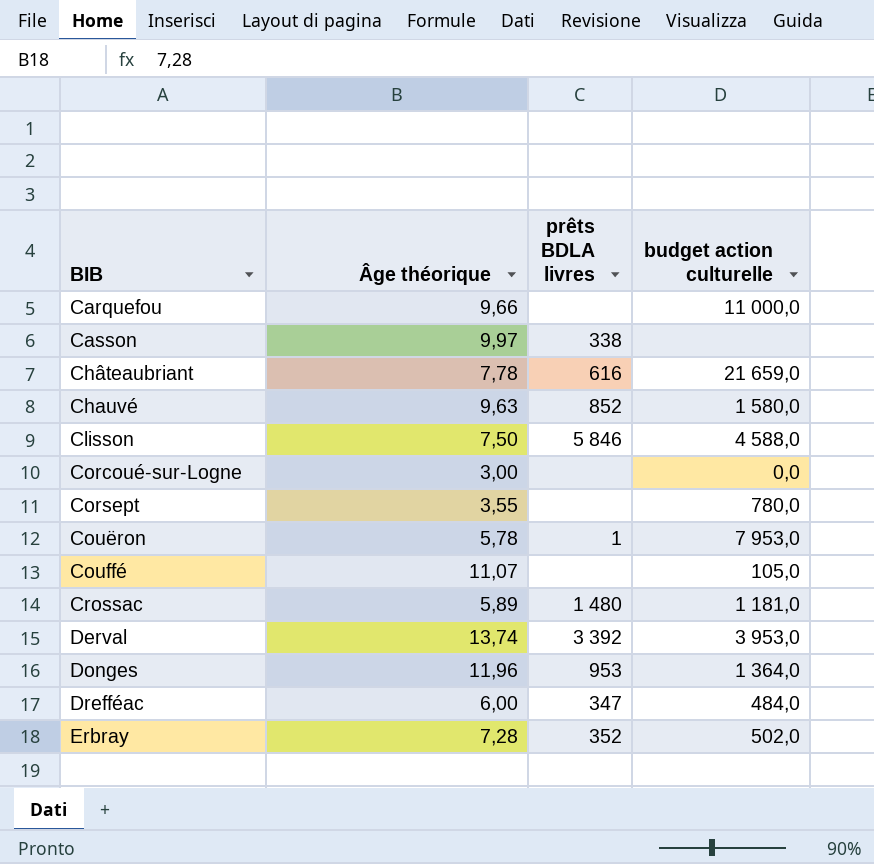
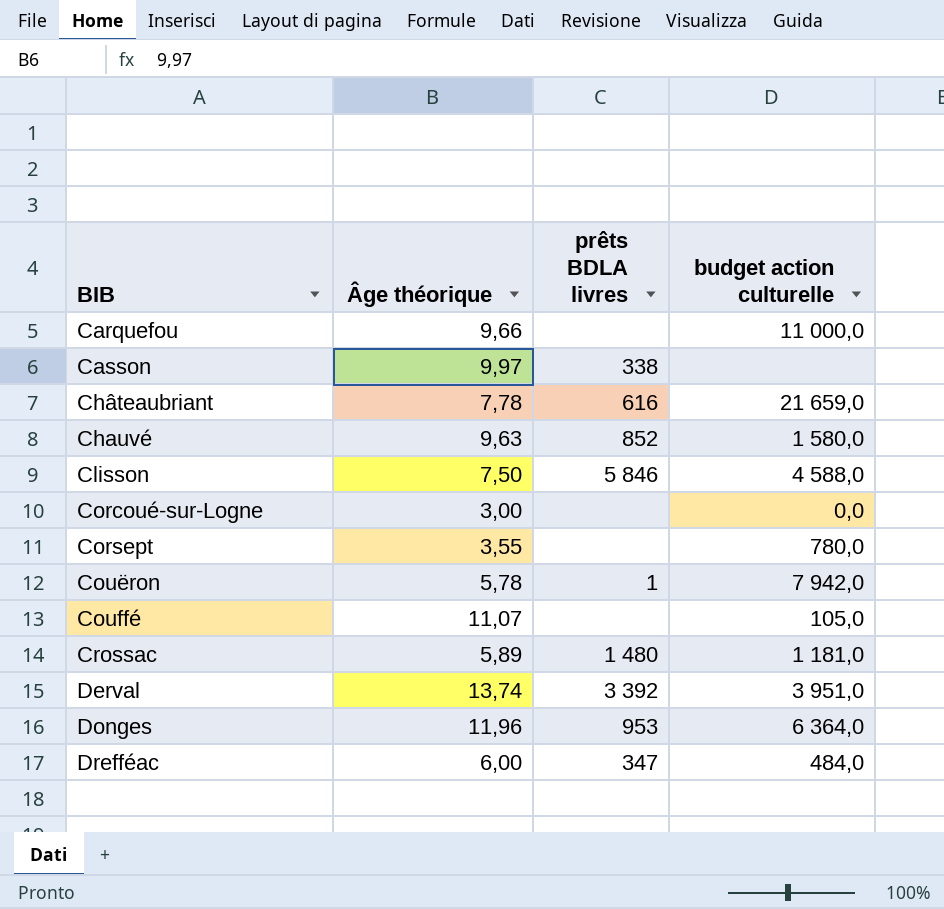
row Erbray: 7,28 | 352 | 502,0 -> none
Couëron | budget action culturelle: 7 953,0 -> 7 942,0
Derval | budget action culturelle: 3 953,0 -> 3 951,0
Donges | budget action culturelle: 1 364,0 -> 6 364,0

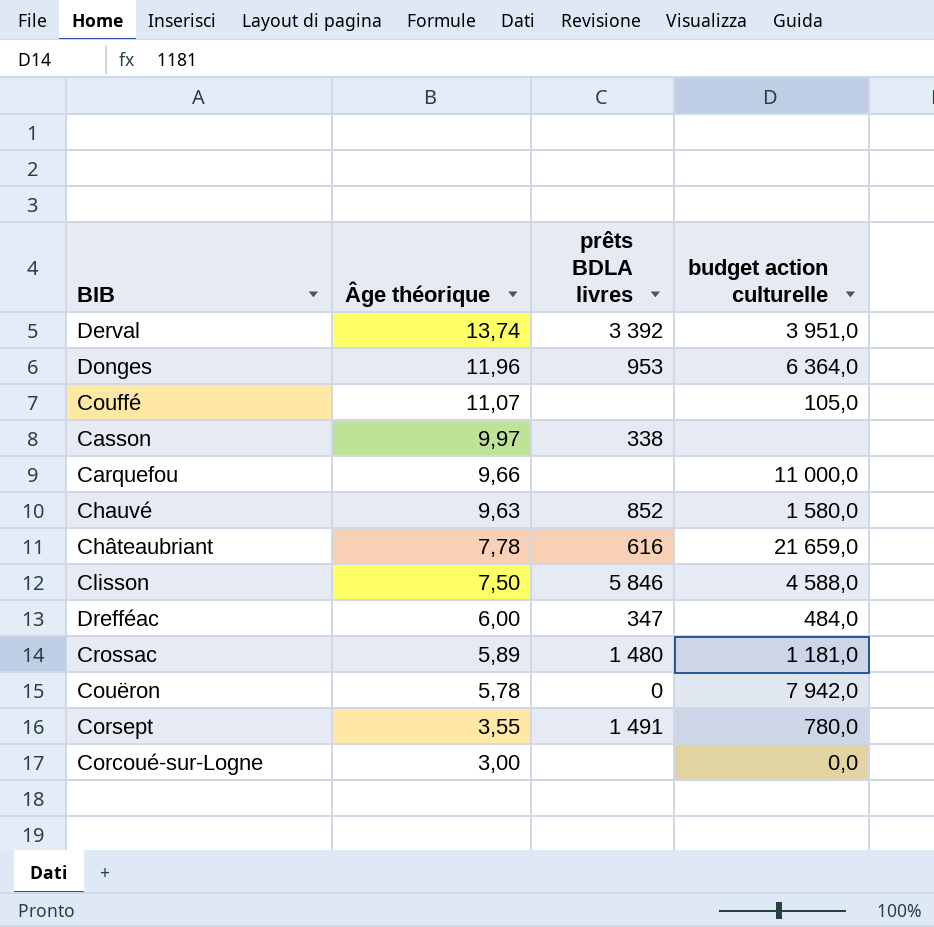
row order: BIB ascending -> Âge théorique descending
Couëron | prêts BDLA livres: 1 -> 0
Corsept | prêts BDLA livres: none -> 1 491

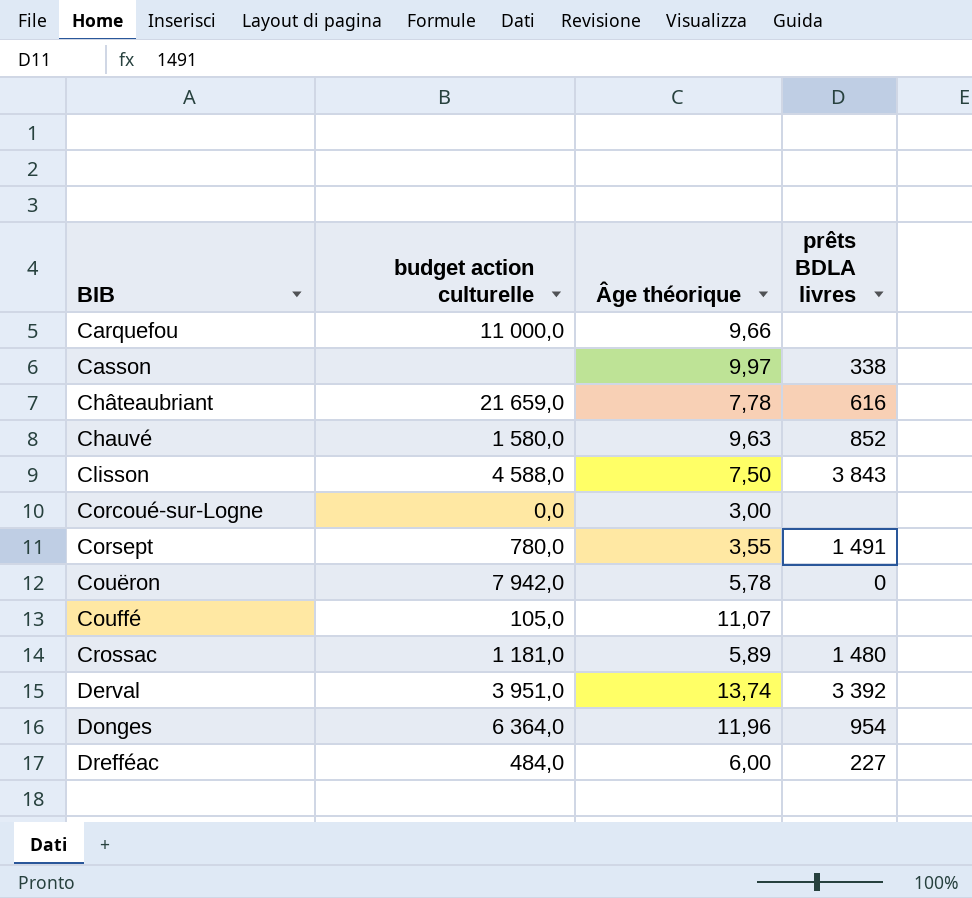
row order: Âge théorique descending -> BIB ascending
column budget action culturelle | position: 4 -> 2
Clisson | prêts BDLA livres: 5 846 -> 3 843
Donges | prêts BDLA livres: 953 -> 954
Drefféac | prêts BDLA livres: 347 -> 227

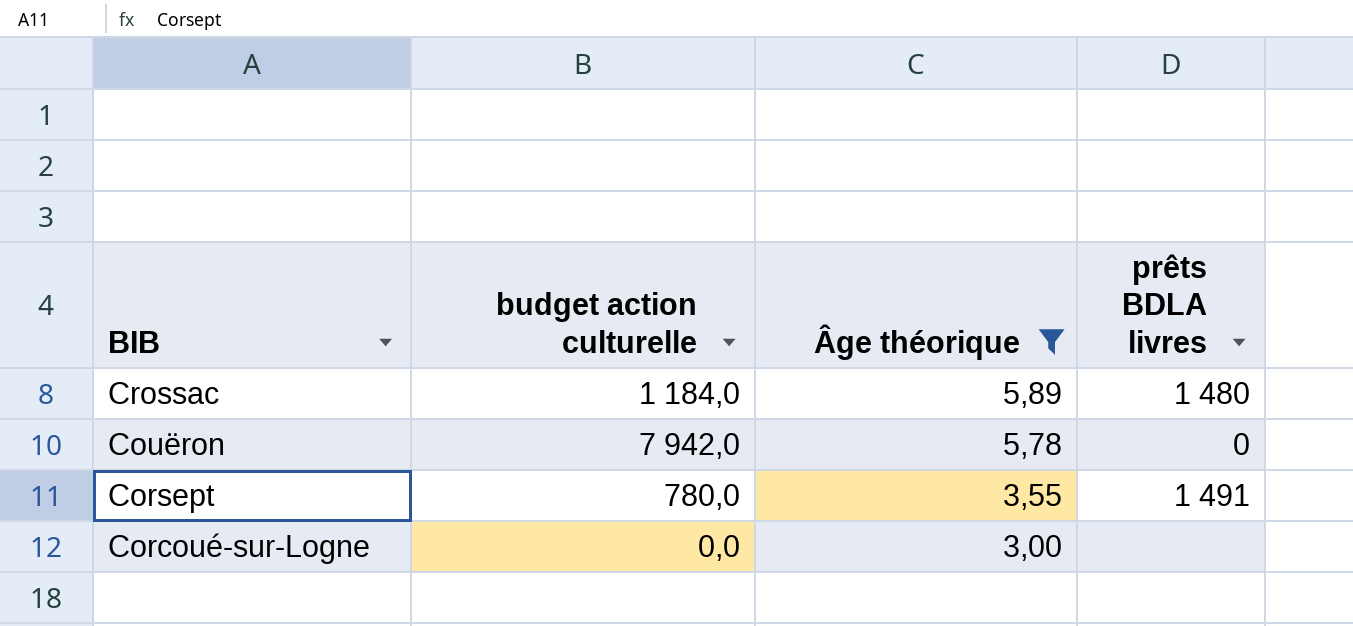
filter: none -> Âge théorique <= 5,89
row order: BIB ascending -> BIB descending
Crossac | budget action culturelle: 1 181,0 -> 1 184,0

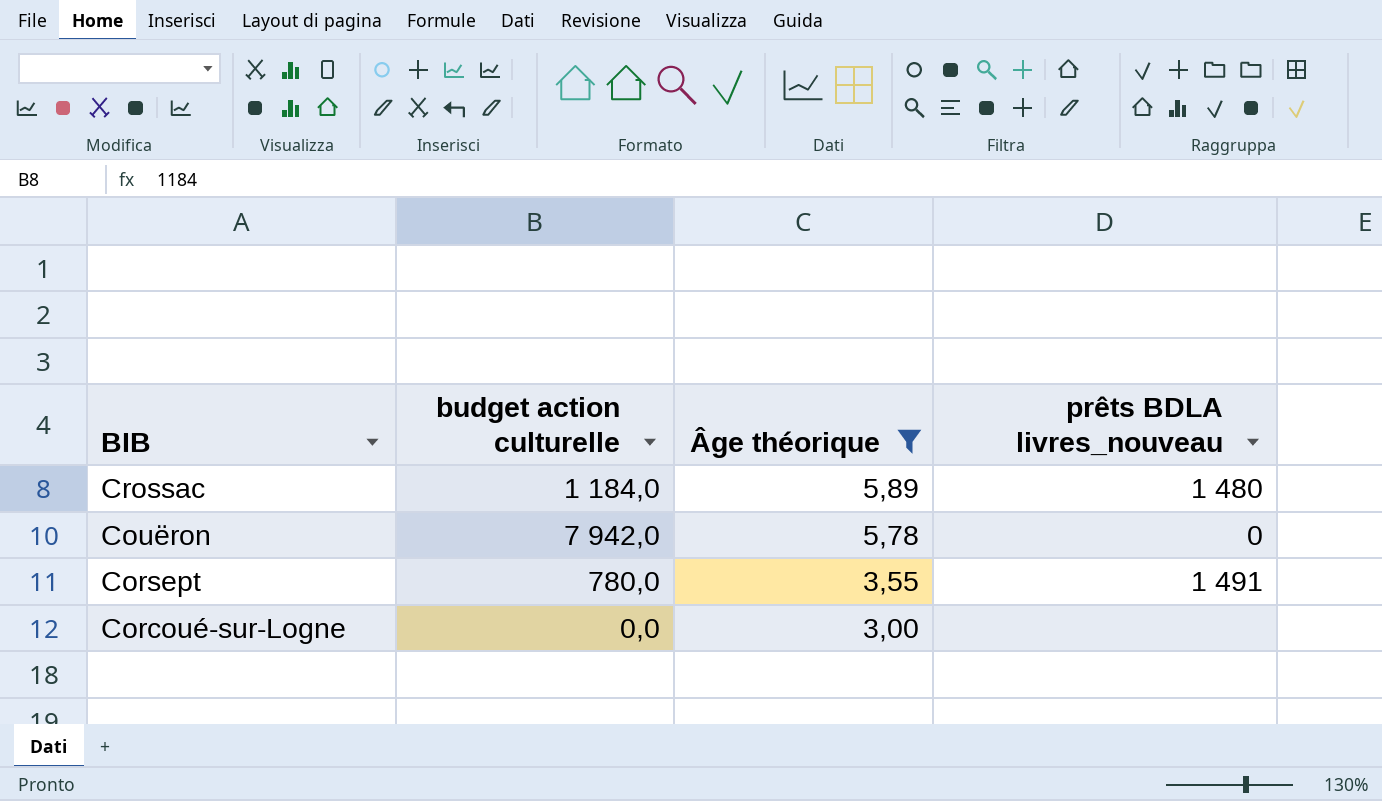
column name: prêts BDLA livres -> prêts BDLA livres_nouveau

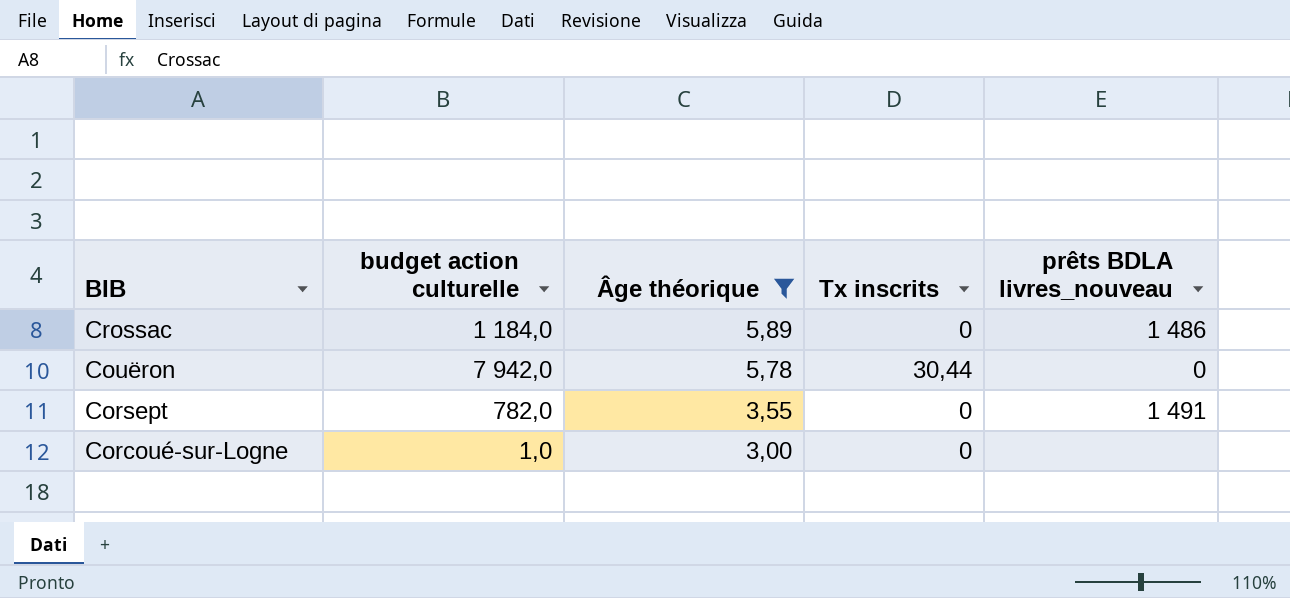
column Tx inscrits | position: none -> 4
Crossac | prêts BDLA livres_nouveau: 1 480 -> 1 486
Corsept | budget action culturelle: 780,0 -> 782,0
Corcoué-sur-Logne | budget action culturelle: 0,0 -> 1,0

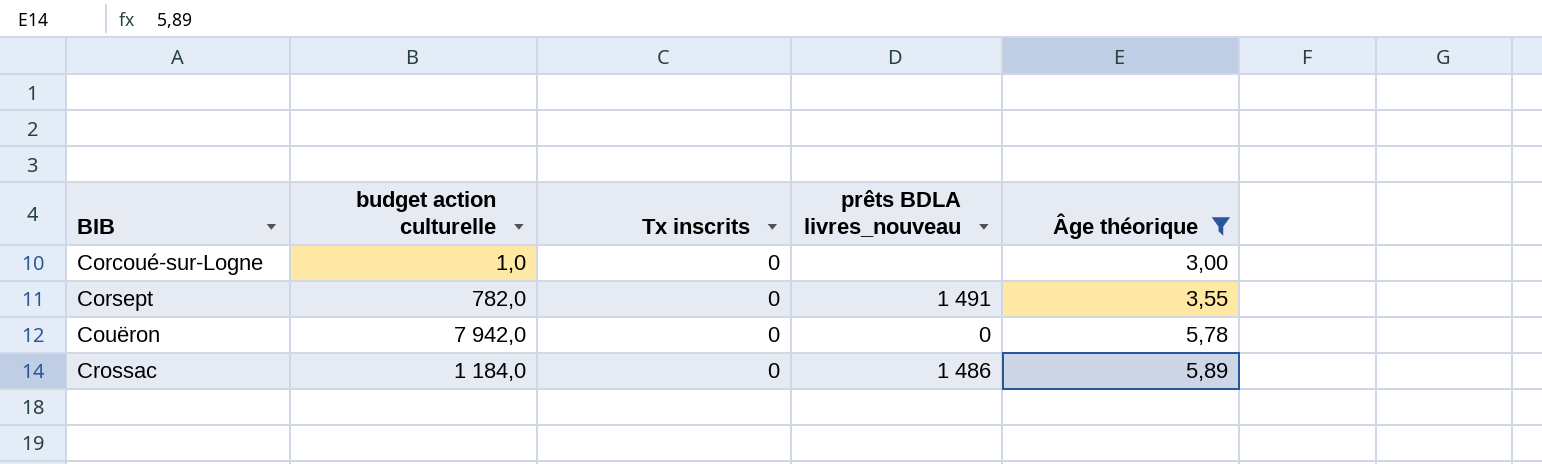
row order: BIB descending -> BIB ascending
column Âge théorique | position: 3 -> 5
Couëron | Tx inscrits: 30,44 -> 0

